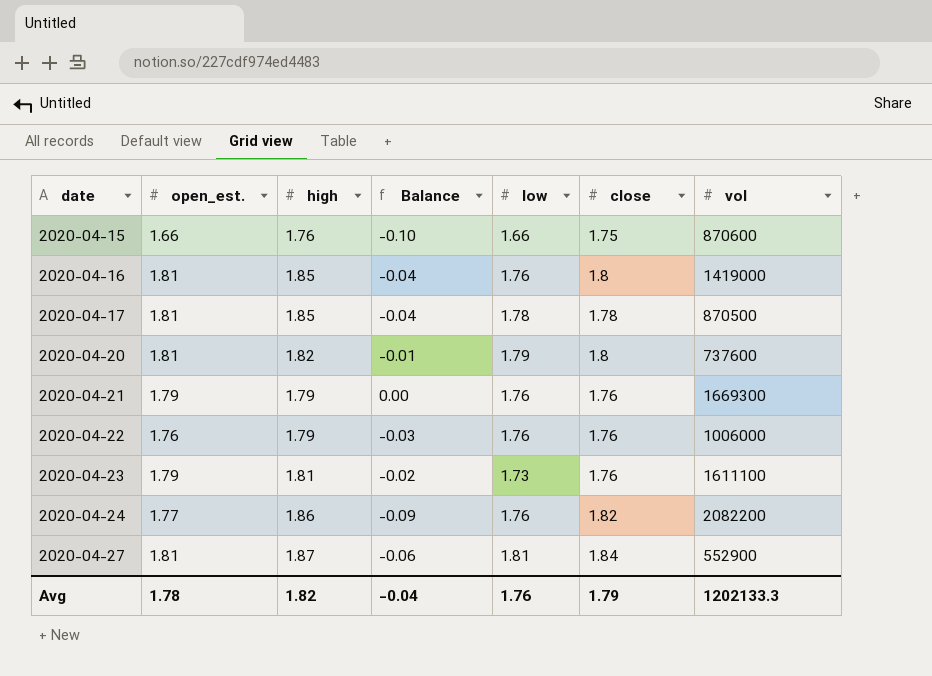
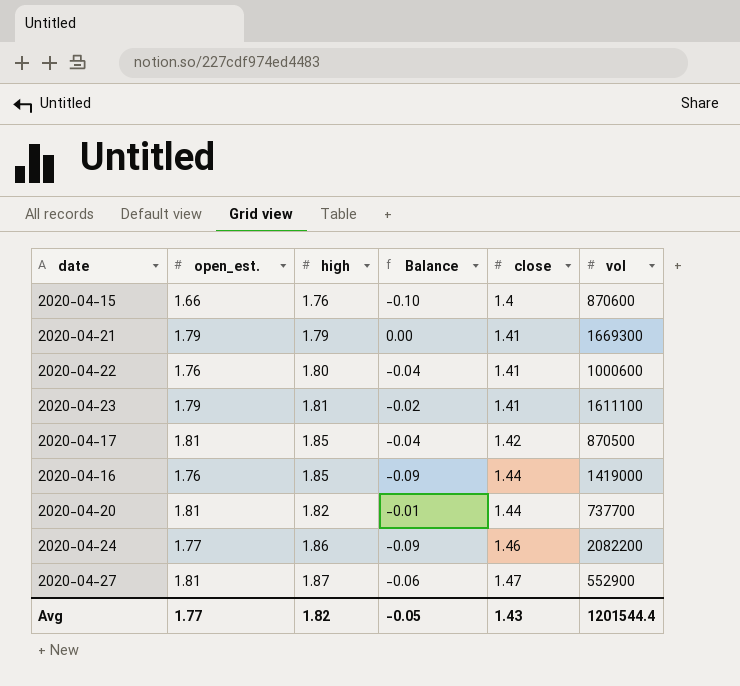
row order: date ascending -> close ascending
column low | position: 5 -> none
2020-04-15 | close: 1.75 -> 1.4
2020-04-21 | close: 1.76 -> 1.41
2020-04-22 | high: 1.79 -> 1.80
2020-04-22 | Balance: -0.03 -> -0.04
2020-04-22 | close: 1.76 -> 1.41
2020-04-22 | vol: 1006000 -> 1000600
2020-04-23 | close: 1.76 -> 1.41
2020-04-17 | close: 1.78 -> 1.42
2020-04-16 | open_est.: 1.81 -> 1.76
2020-04-16 | Balance: -0.04 -> -0.09
2020-04-16 | close: 1.8 -> 1.44
2020-04-20 | close: 1.8 -> 1.44
2020-04-20 | vol: 737600 -> 737700
2020-04-24 | close: 1.82 -> 1.46
2020-04-27 | close: 1.84 -> 1.47
Avg | open_est.: 1.78 -> 1.77
Avg | Balance: -0.04 -> -0.05
Avg | close: 1.79 -> 1.43
Avg | vol: 1202133.3 -> 1201544.4

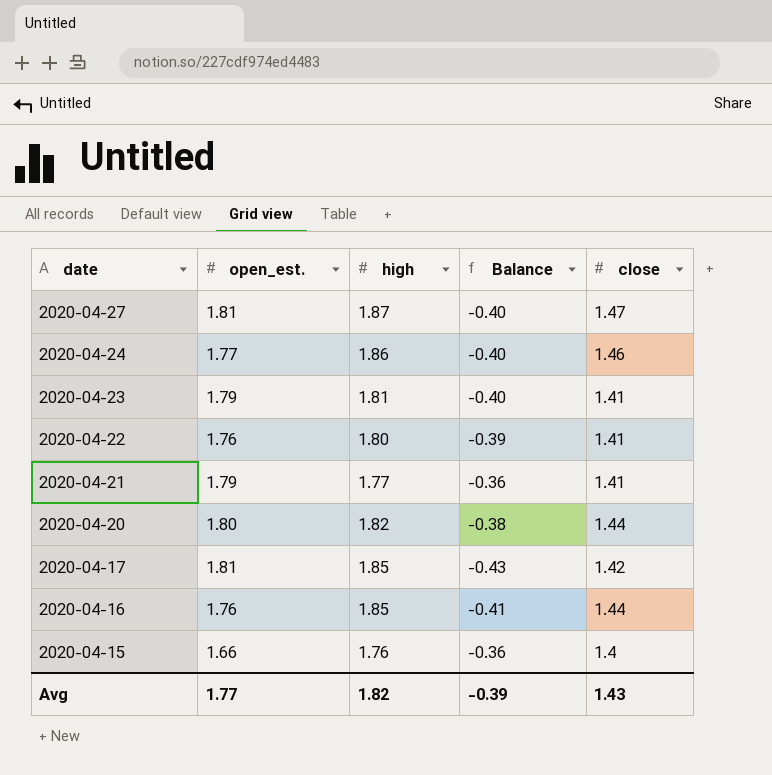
row order: close ascending -> date descending
column vol | position: 6 -> none
column Balance | formula: [open_est.] - [high] -> [close] - [high]
2020-04-21 | high: 1.79 -> 1.77
2020-04-20 | open_est.: 1.81 -> 1.80
Avg | Balance: -0.05 -> -0.39

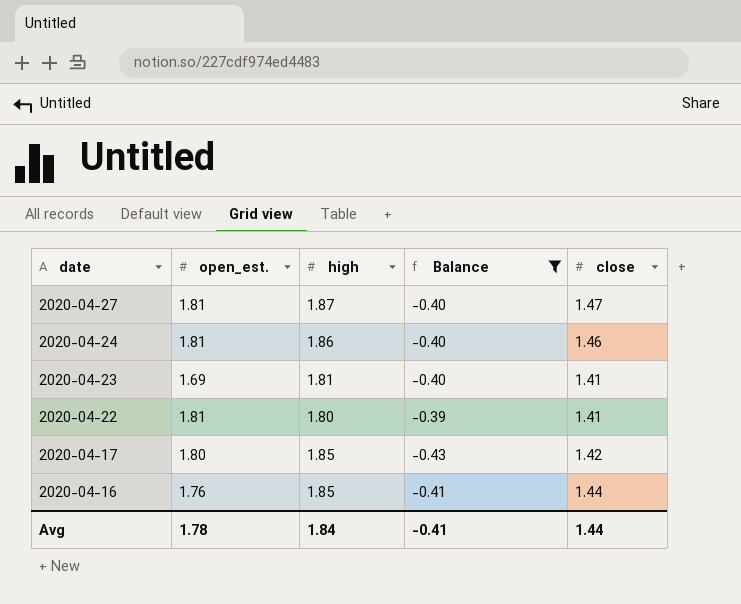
filter: none -> Balance <= -0.39
2020-04-24 | open_est.: 1.77 -> 1.81
2020-04-23 | open_est.: 1.79 -> 1.69
2020-04-22 | open_est.: 1.76 -> 1.81
2020-04-17 | open_est.: 1.81 -> 1.80
Avg | open_est.: 1.77 -> 1.78
Avg | high: 1.82 -> 1.84
Avg | Balance: -0.39 -> -0.41
Avg | close: 1.43 -> 1.44

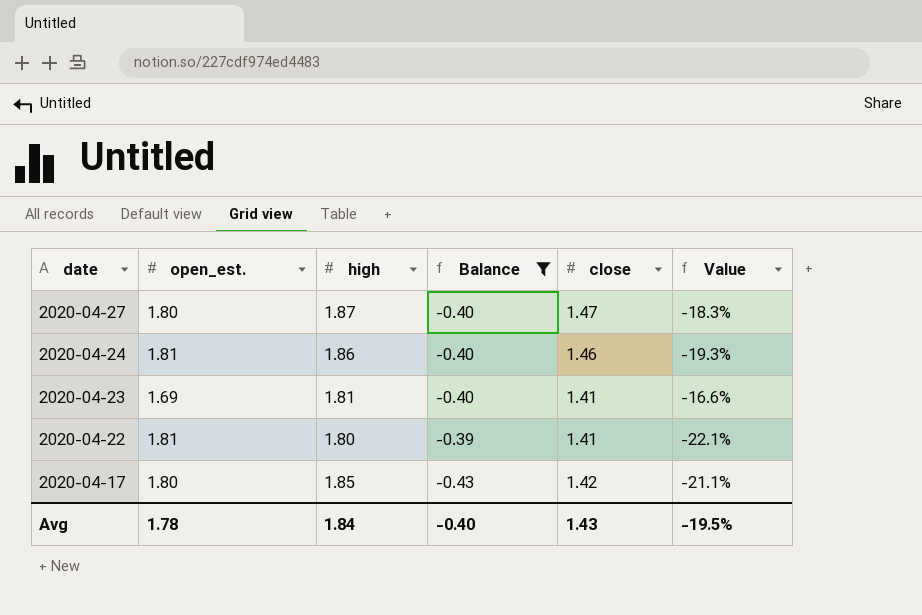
column Value | formula: none -> ([close] - [open_est.]) / [open_est.]
row 2020-04-16: 1.76 | 1.85 | -0.41 | 1.44 -> none
2020-04-27 | open_est.: 1.81 -> 1.80
Avg | Balance: -0.41 -> -0.40
Avg | close: 1.44 -> 1.43

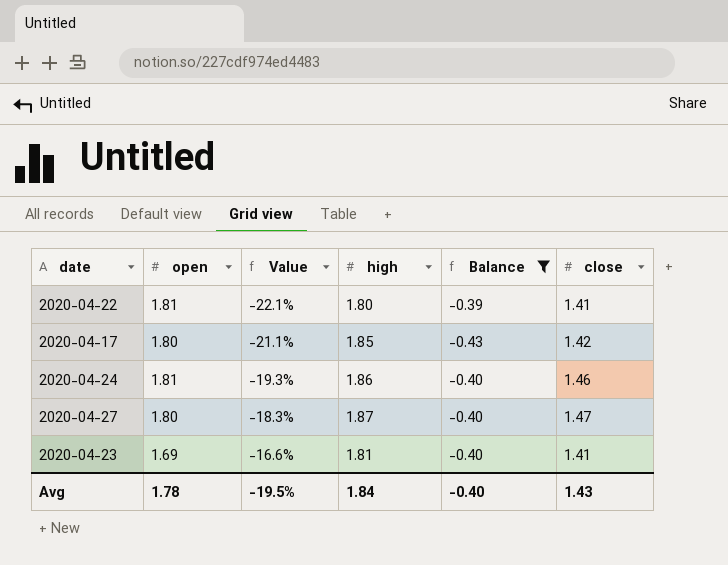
row order: date descending -> Value ascending
column name: open_est. -> open
column Value | position: 6 -> 3

